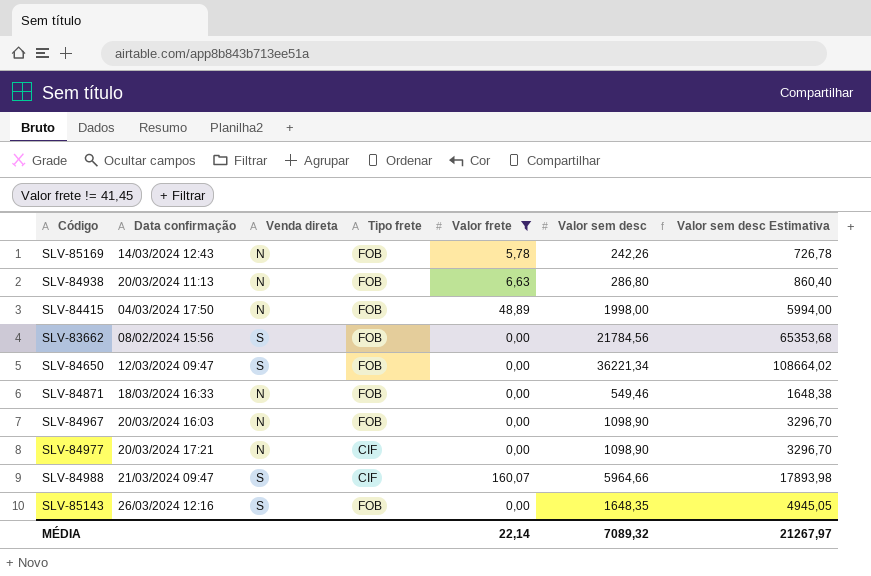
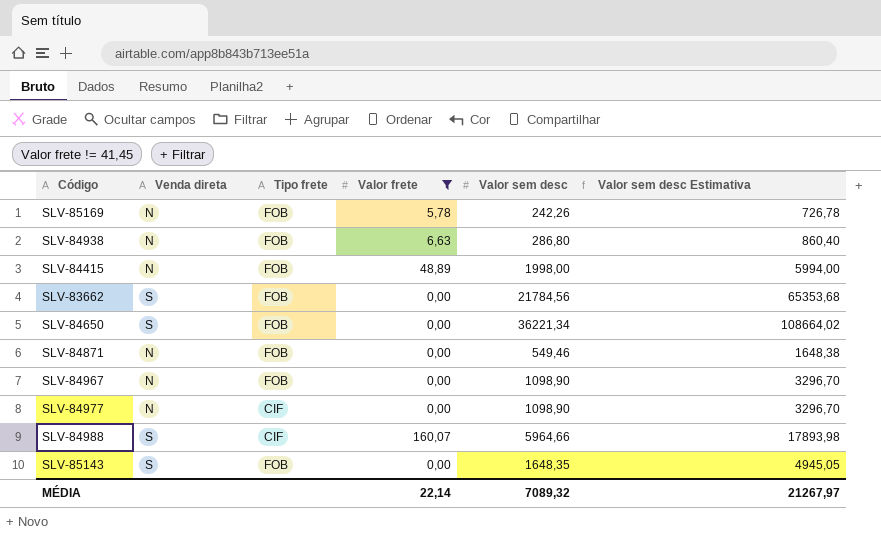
column Data confirmação | position: 2 -> none

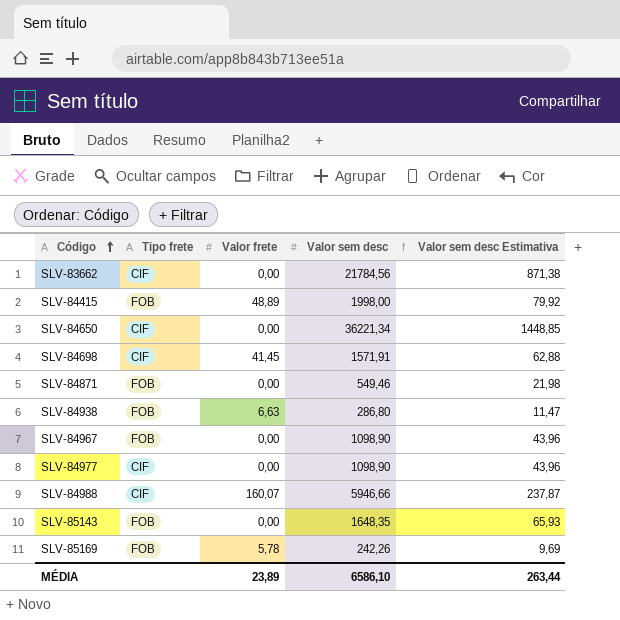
filter: Valor frete != 41,45 -> none
row order: none -> Código ascending
column Venda direta | position: 2 -> none
column Valor sem desc Estimativa | formula: [Valor sem desc] * 3 -> [Valor sem desc] * 0,04
SLV-83662 | Tipo frete: FOB -> CIF
SLV-84650 | Tipo frete: FOB -> CIF
SLV-84988 | Valor sem desc: 5964,66 -> 5946,66
MÉDIA | Valor frete: 22,14 -> 23,89
MÉDIA | Valor sem desc: 7089,32 -> 6586,10
MÉDIA | Valor sem desc Estimativa: 21267,97 -> 263,44

